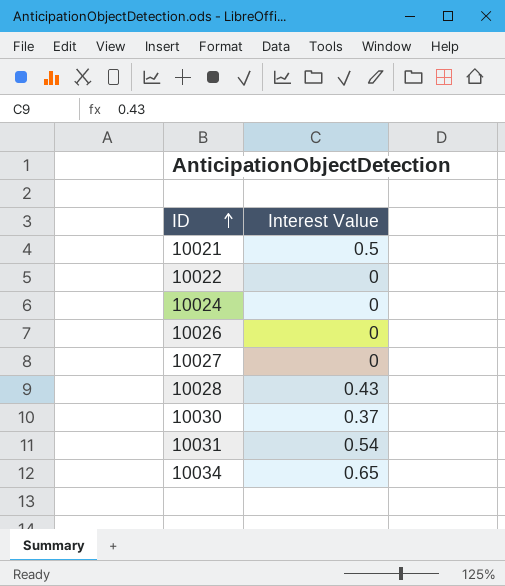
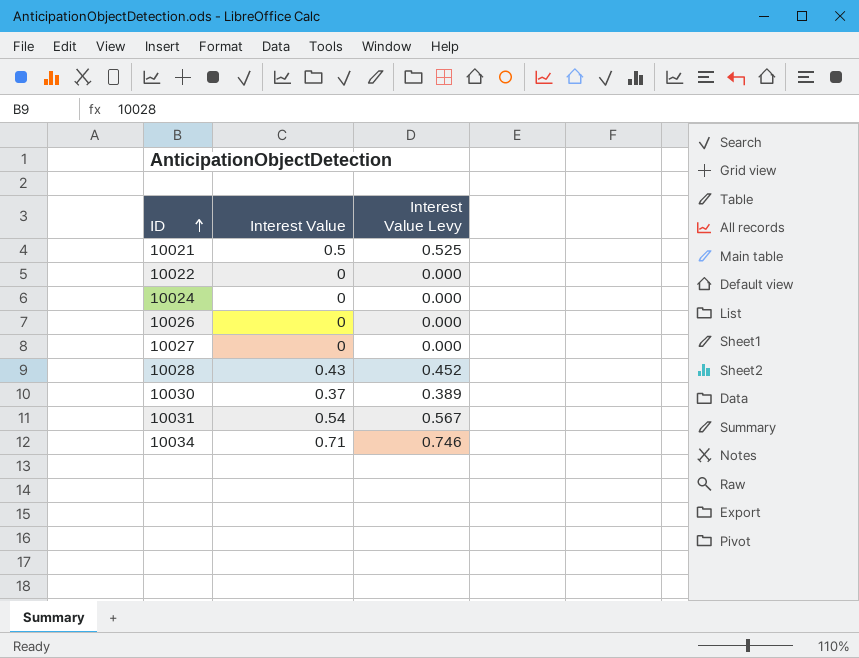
column Interest Value Levy | formula: none -> [Interest Value] * 1.05
10034 | Interest Value: 0.65 -> 0.71

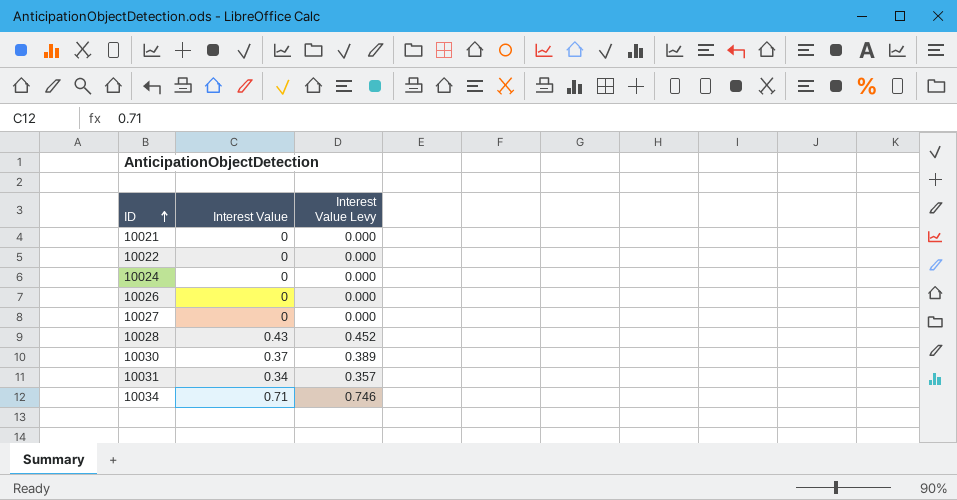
10021 | Interest Value: 0.5 -> 0
10021 | Interest Value Levy: 0.525 -> 0.000
10031 | Interest Value: 0.54 -> 0.34
10031 | Interest Value Levy: 0.567 -> 0.357

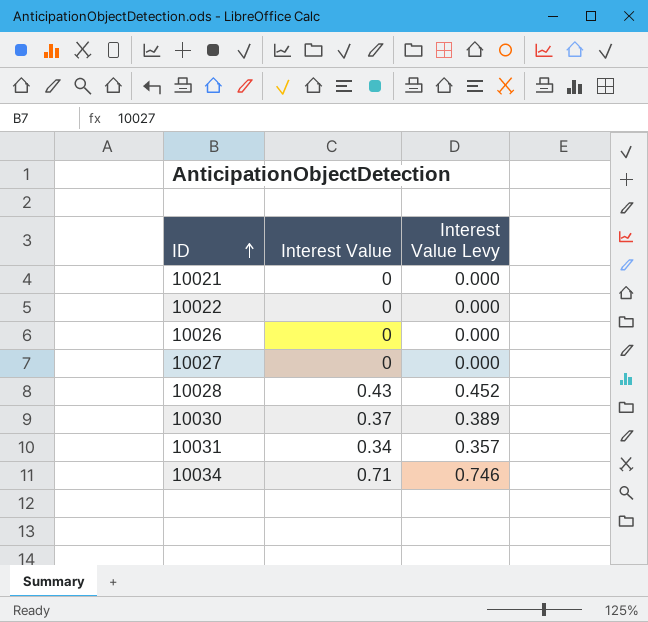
row 10024: 0 | 0.000 -> none

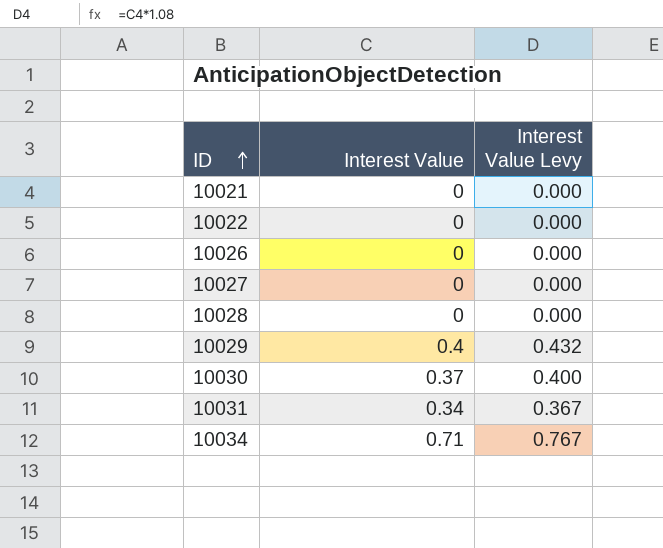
column Interest Value Levy | formula: [Interest Value] * 1.05 -> [Interest Value] * 1.08
10028 | Interest Value: 0.43 -> 0
row 10029: none -> 0.4 | 0.432

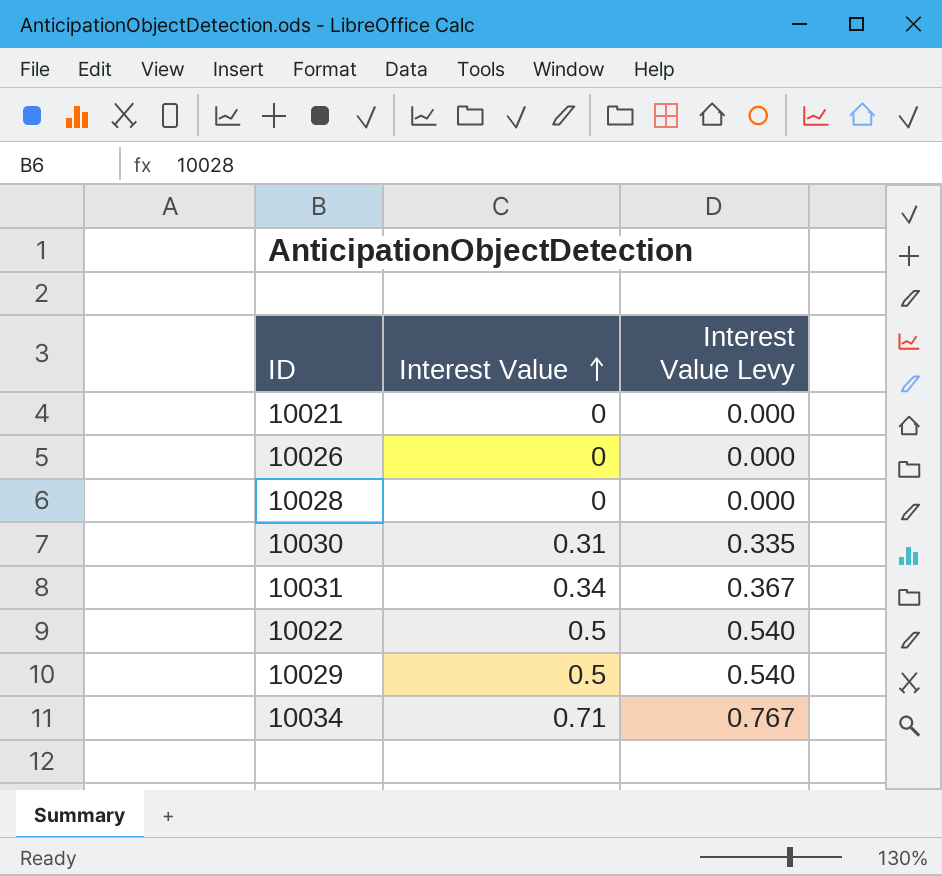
row order: ID ascending -> Interest Value ascending
row 10027: 0 | 0.000 -> none
10030 | Interest Value: 0.37 -> 0.31
10030 | Interest Value Levy: 0.400 -> 0.335
10022 | Interest Value: 0 -> 0.5
10022 | Interest Value Levy: 0.000 -> 0.540
10029 | Interest Value: 0.4 -> 0.5
10029 | Interest Value Levy: 0.432 -> 0.540

